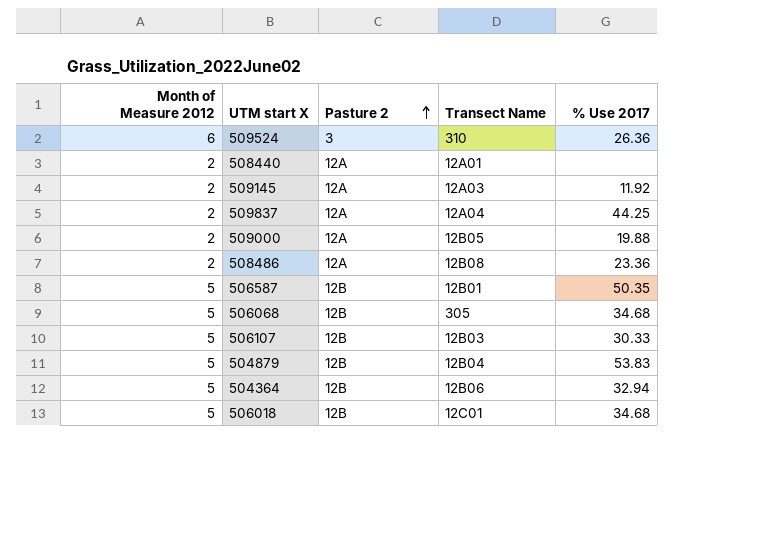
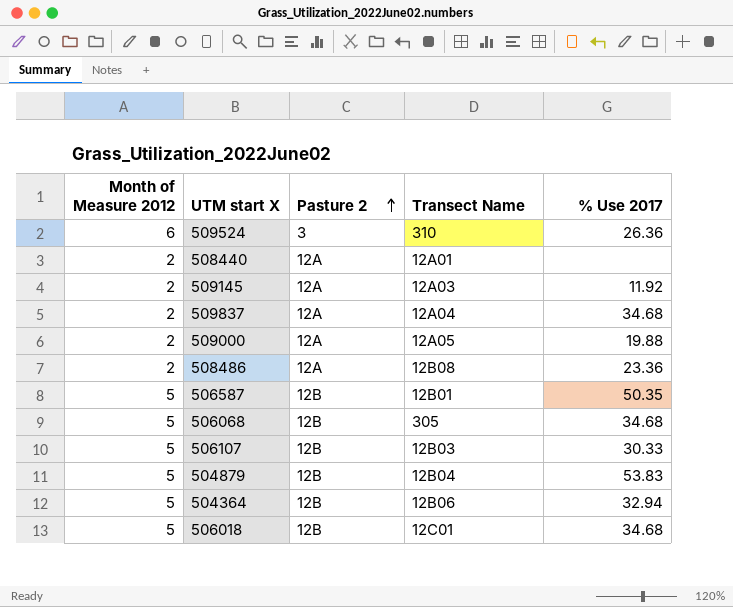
509837 | % Use 2017: 44.25 -> 34.68
509000 | Transect Name: 12B05 -> 12A05

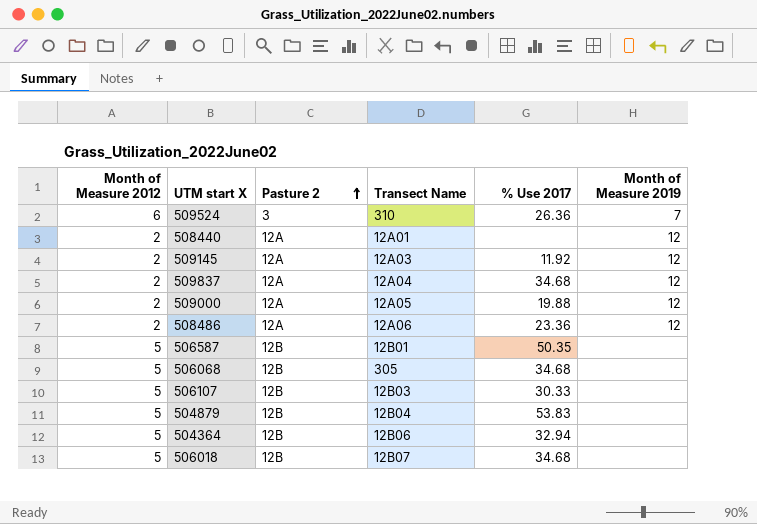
column Month of Measure 2019 | position: none -> 6
508486 | Transect Name: 12B08 -> 12A06
506018 | Transect Name: 12C01 -> 12B07

